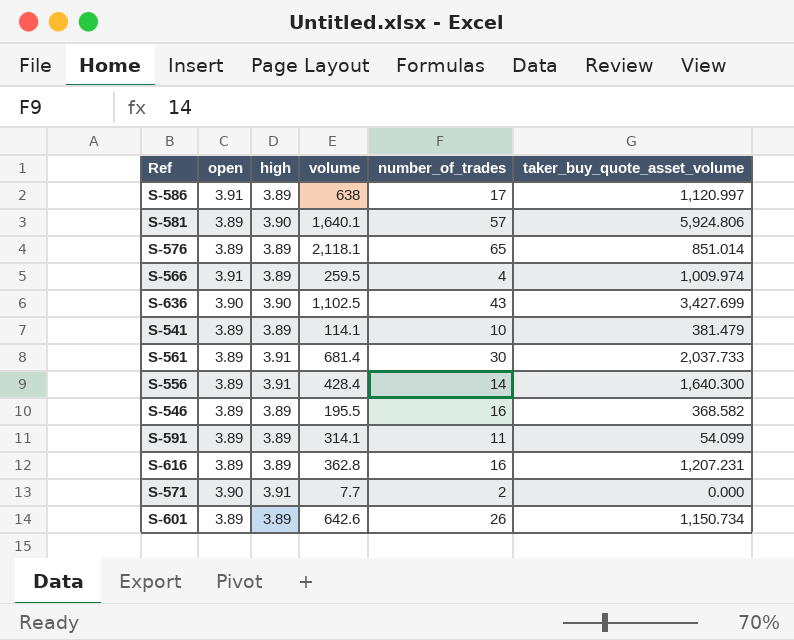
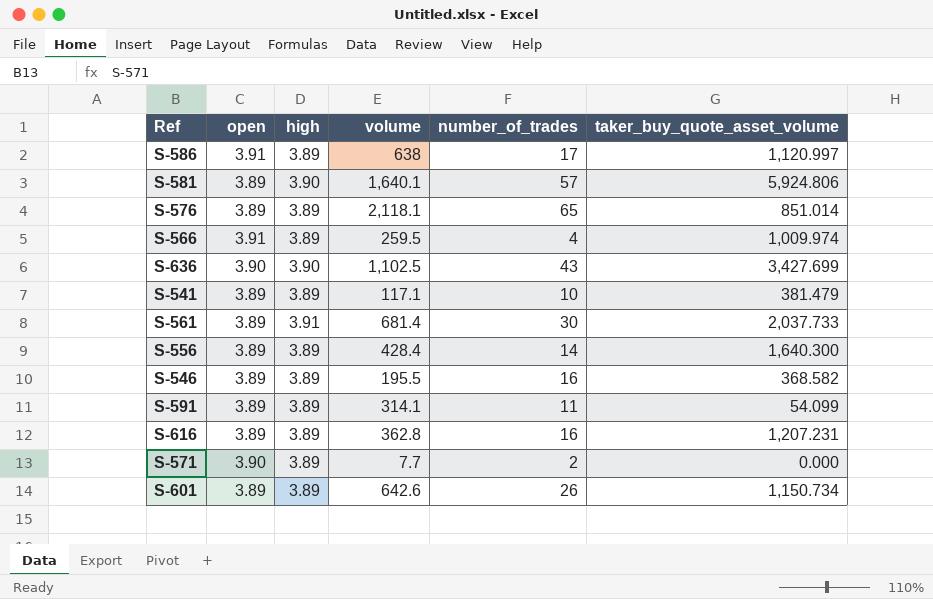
S-541 | volume: 114.1 -> 117.1
S-556 | high: 3.91 -> 3.89
S-571 | high: 3.91 -> 3.89

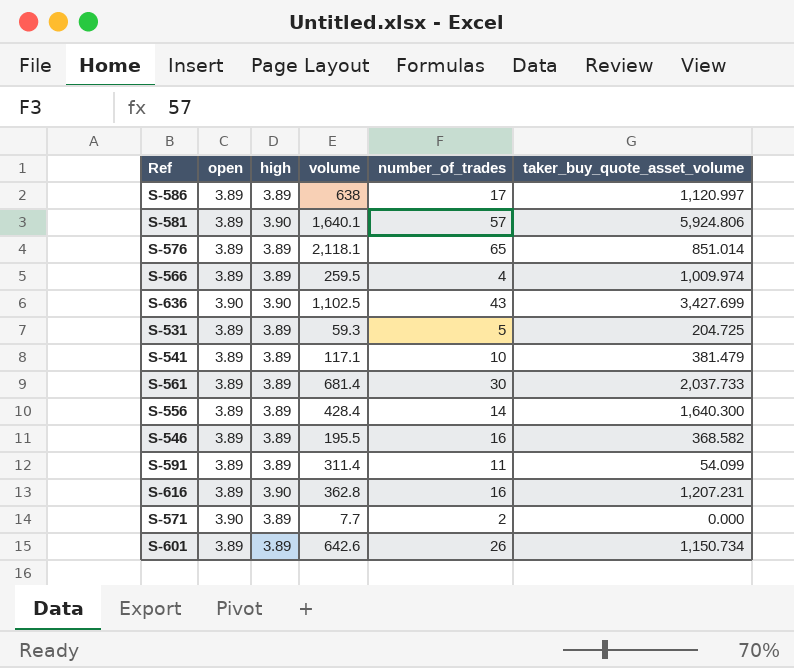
S-586 | open: 3.91 -> 3.89
S-566 | open: 3.91 -> 3.89
row S-531: none -> 3.89 | 3.89 | 59.3 | 5 | 204.725
S-561 | high: 3.91 -> 3.89
S-591 | volume: 314.1 -> 311.4
S-616 | high: 3.89 -> 3.90

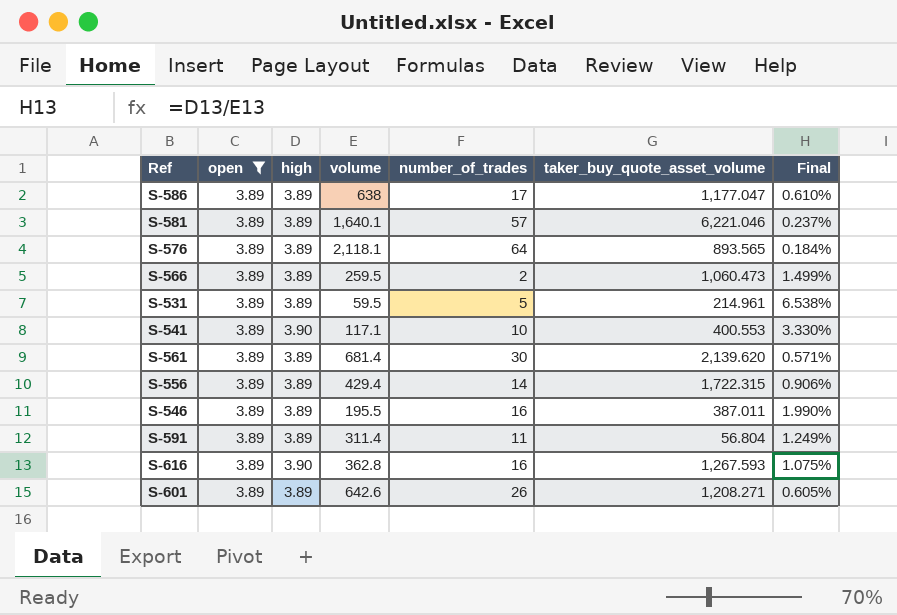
filter: none -> open = 3.89
column Final | formula: none -> [high] / [volume]
S-586 | taker_buy_quote_asset_volume: 1,120.997 -> 1,177.047
S-581 | high: 3.90 -> 3.89
S-581 | taker_buy_quote_asset_volume: 5,924.806 -> 6,221.046
S-576 | number_of_trades: 65 -> 64
S-576 | taker_buy_quote_asset_volume: 851.014 -> 893.565
S-566 | number_of_trades: 4 -> 2
S-566 | taker_buy_quote_asset_volume: 1,009.974 -> 1,060.473
S-531 | volume: 59.3 -> 59.5
S-531 | taker_buy_quote_asset_volume: 204.725 -> 214.961
S-541 | high: 3.89 -> 3.90
S-541 | taker_buy_quote_asset_volume: 381.479 -> 400.553
S-561 | taker_buy_quote_asset_volume: 2,037.733 -> 2,139.620
S-556 | volume: 428.4 -> 429.4
S-556 | taker_buy_quote_asset_volume: 1,640.300 -> 1,722.315
S-546 | taker_buy_quote_asset_volume: 368.582 -> 387.011
S-591 | taker_buy_quote_asset_volume: 54.099 -> 56.804
S-616 | taker_buy_quote_asset_volume: 1,207.231 -> 1,267.593
S-601 | taker_buy_quote_asset_volume: 1,150.734 -> 1,208.271

